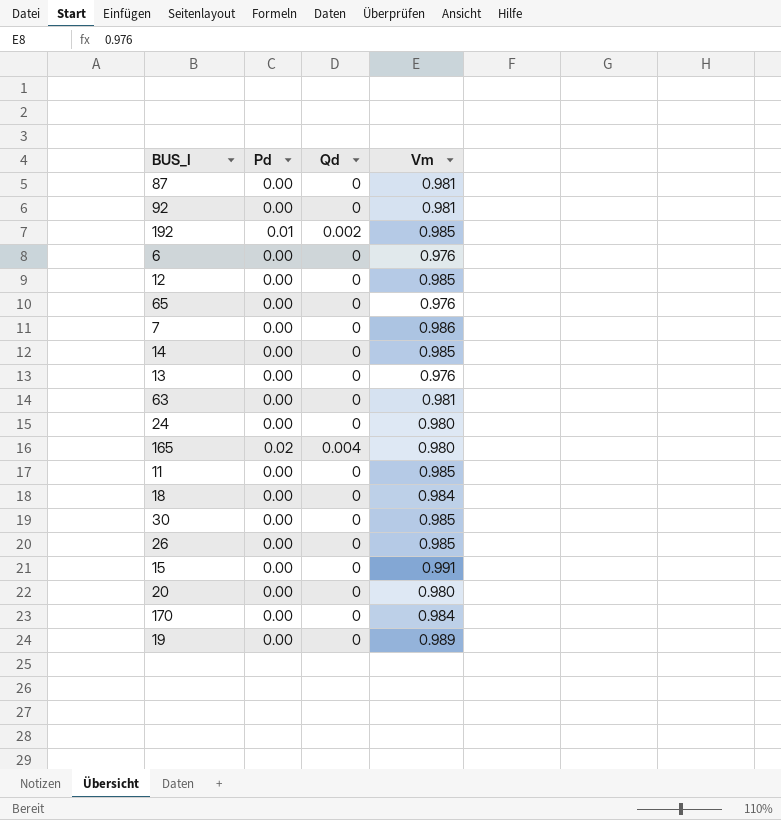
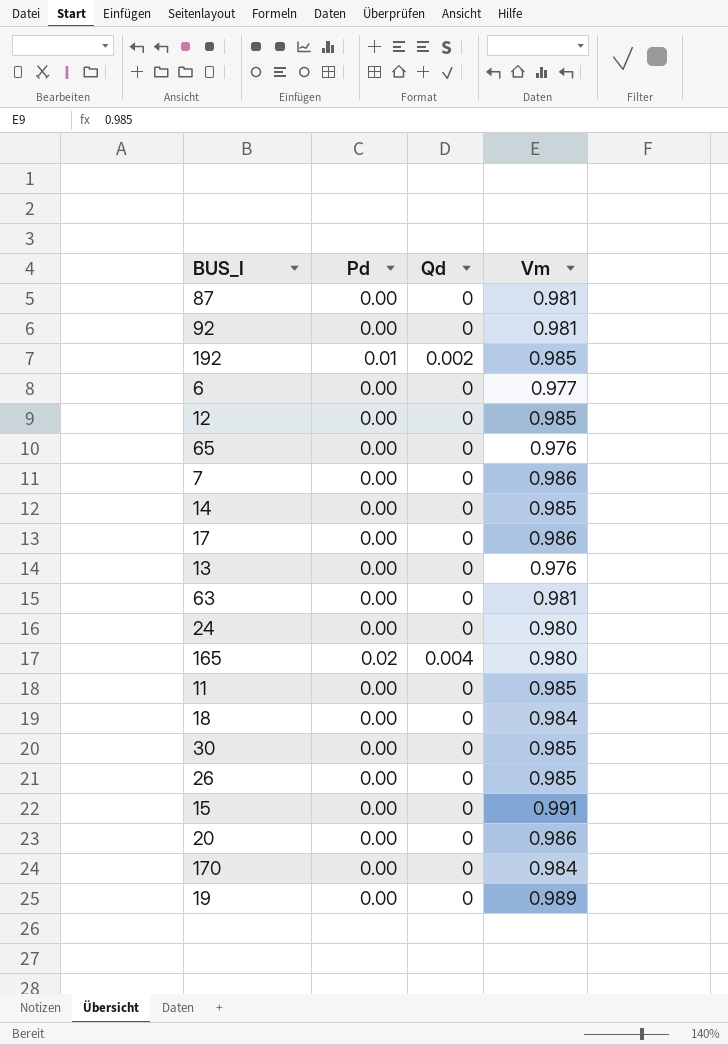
6 | Vm: 0.976 -> 0.977
row 17: none -> 0.00 | 0 | 0.986
20 | Vm: 0.980 -> 0.986

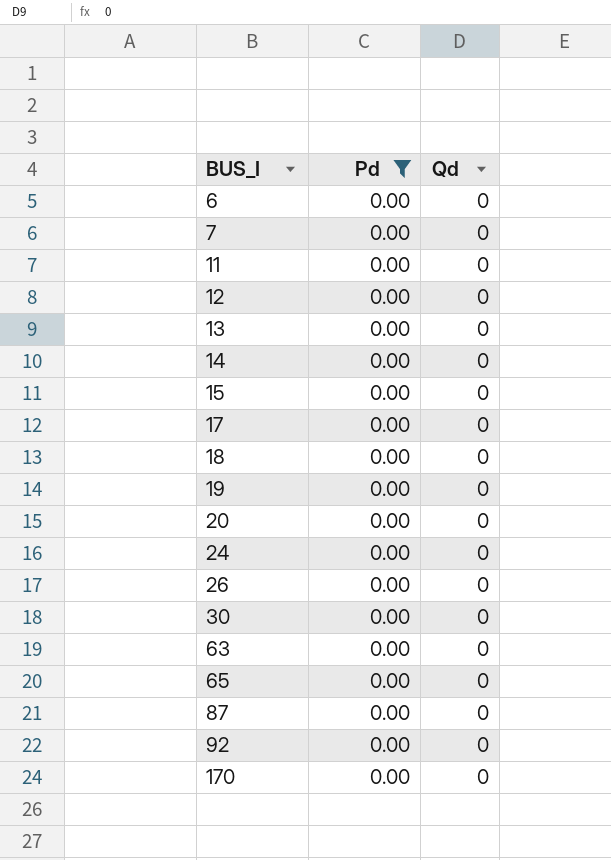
filter: none -> Pd = 0.00
row order: none -> BUS_I ascending
column Vm | position: 4 -> none

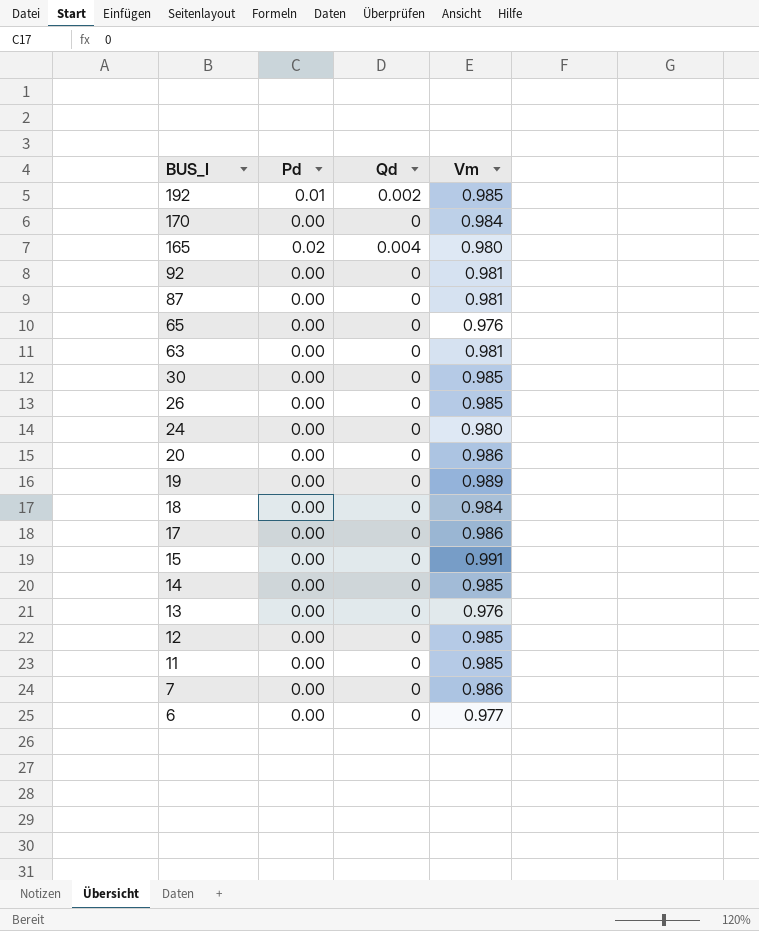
filter: Pd = 0.00 -> none
row order: BUS_I ascending -> BUS_I descending
column Vm | position: none -> 4

